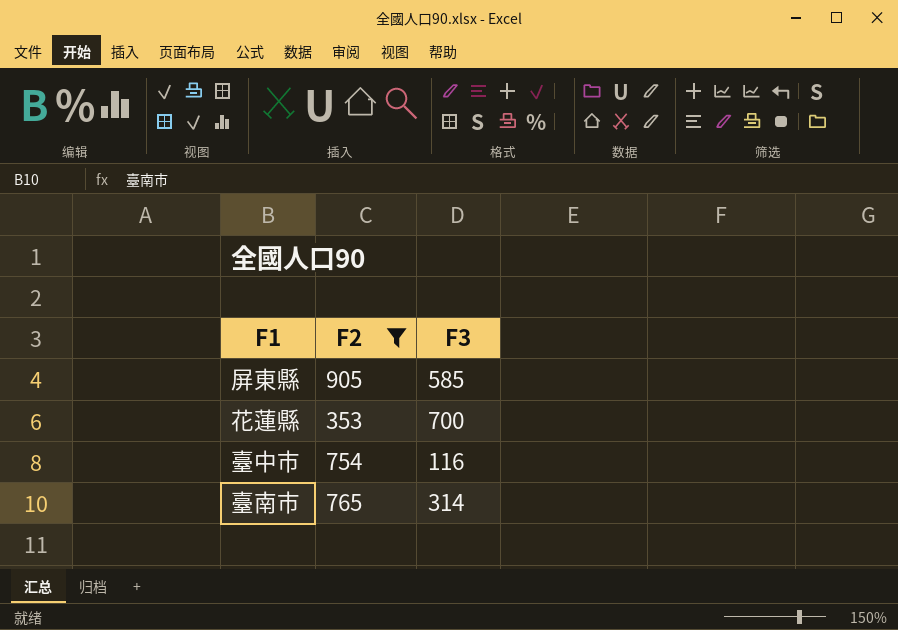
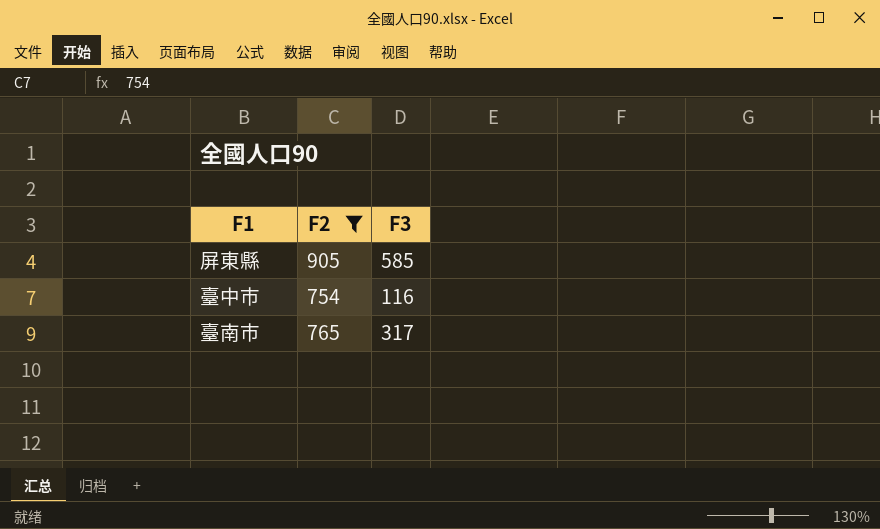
row 花蓮縣: 353 | 700 -> none
臺南市 | F3: 314 -> 317

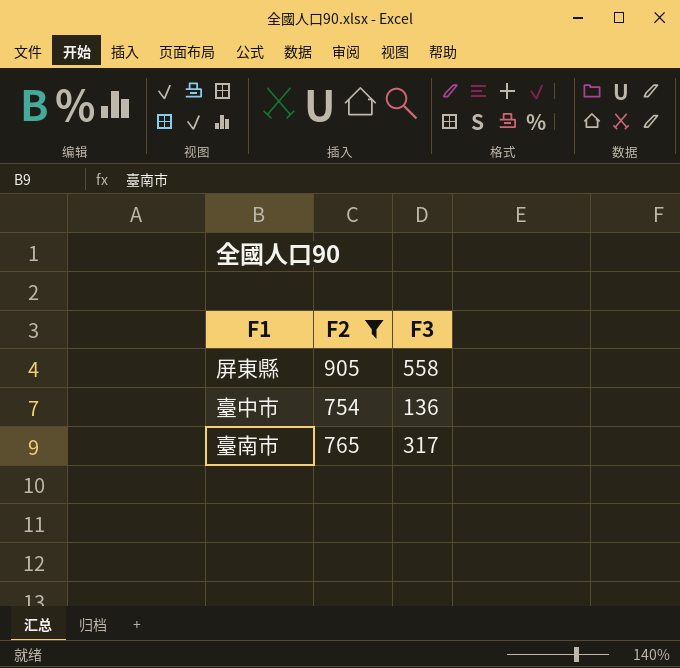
屏東縣 | F3: 585 -> 558
臺中市 | F3: 116 -> 136

